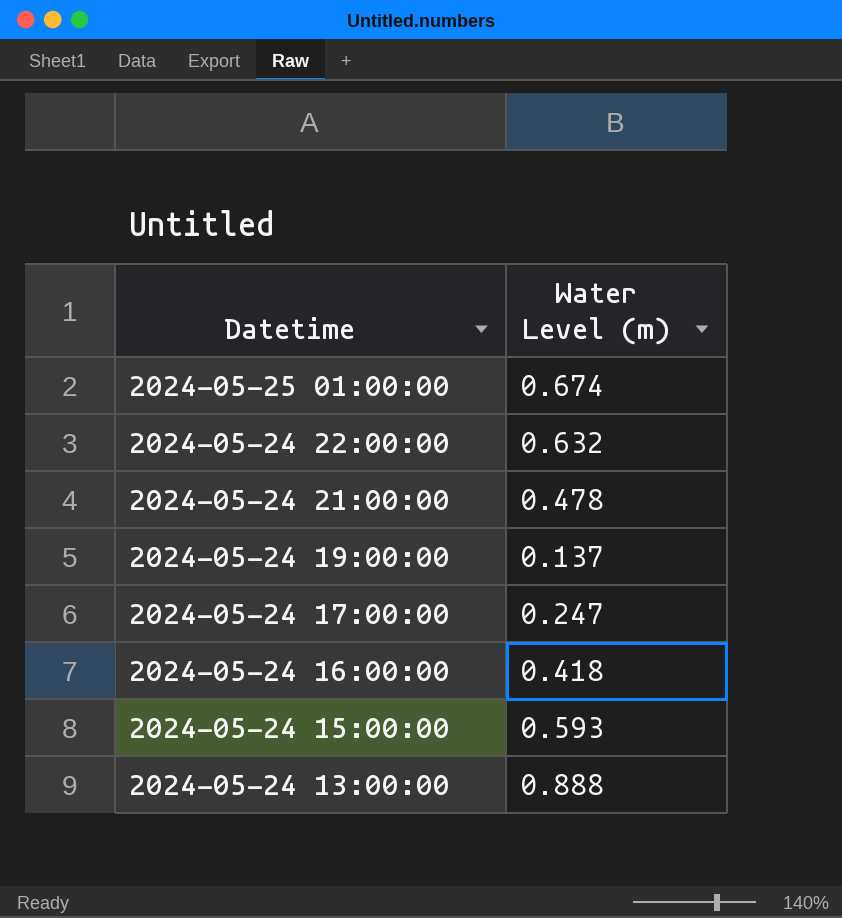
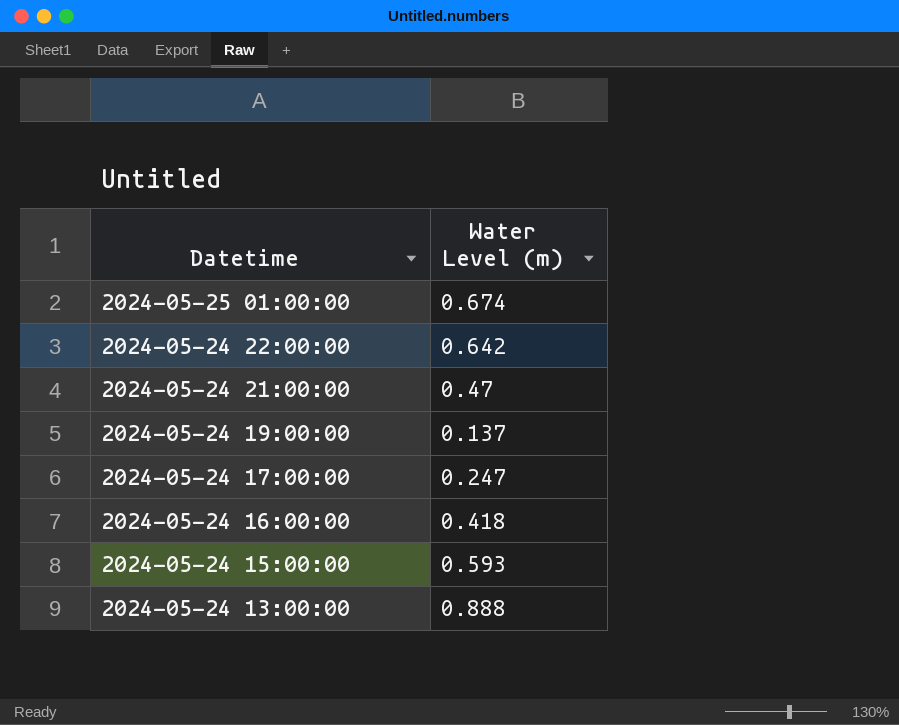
2024-05-24 22:00:00 | Water Level (m): 0.632 -> 0.642
2024-05-24 21:00:00 | Water Level (m): 0.478 -> 0.47

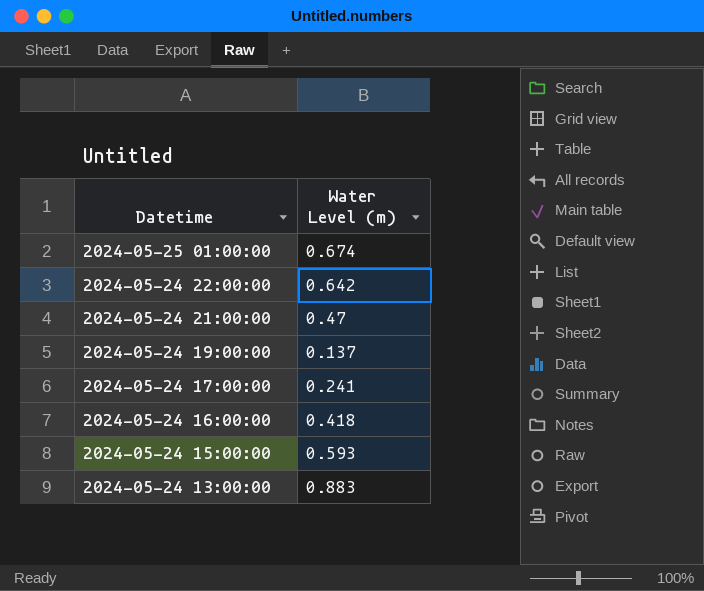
2024-05-24 17:00:00 | Water Level (m): 0.247 -> 0.241
2024-05-24 13:00:00 | Water Level (m): 0.888 -> 0.883

